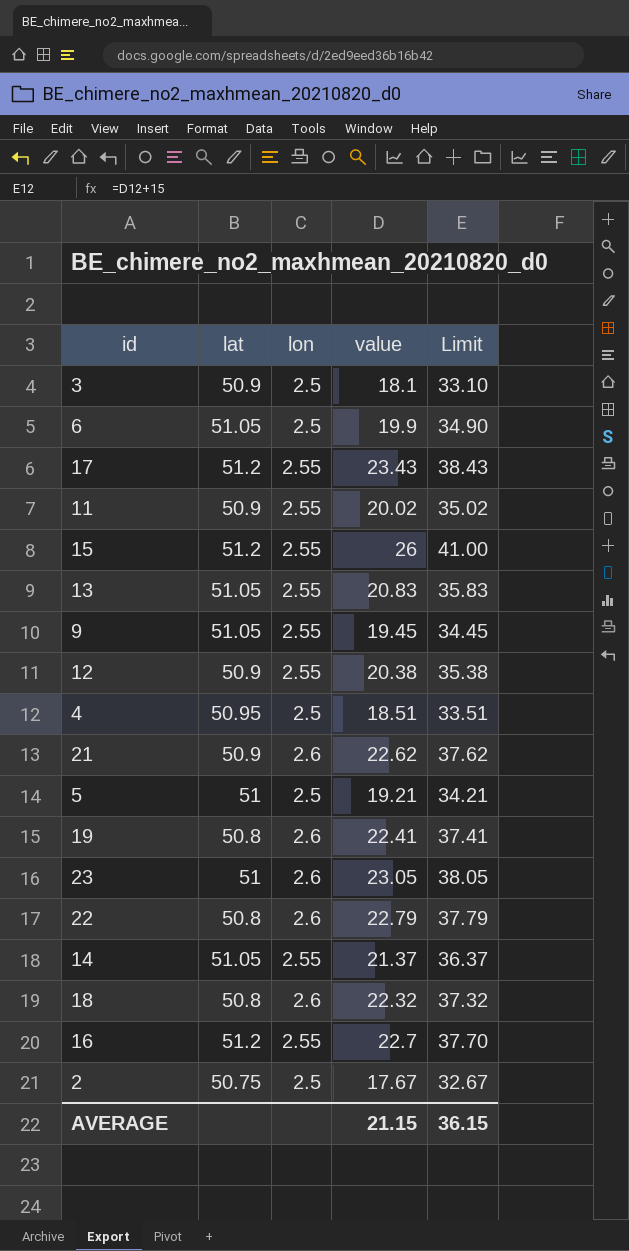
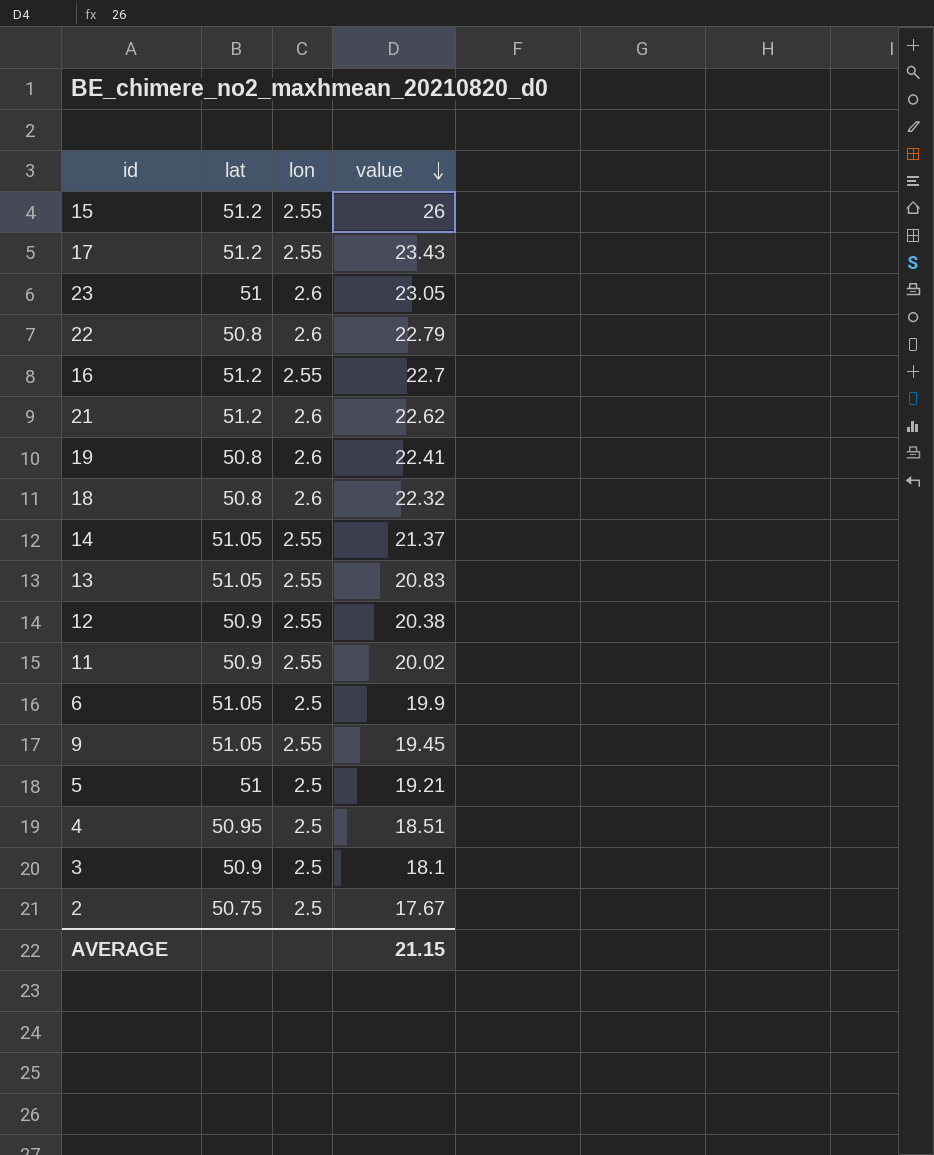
row order: none -> value descending
column Limit | formula: [value] + 15 -> none
21 | lat: 50.9 -> 51.2

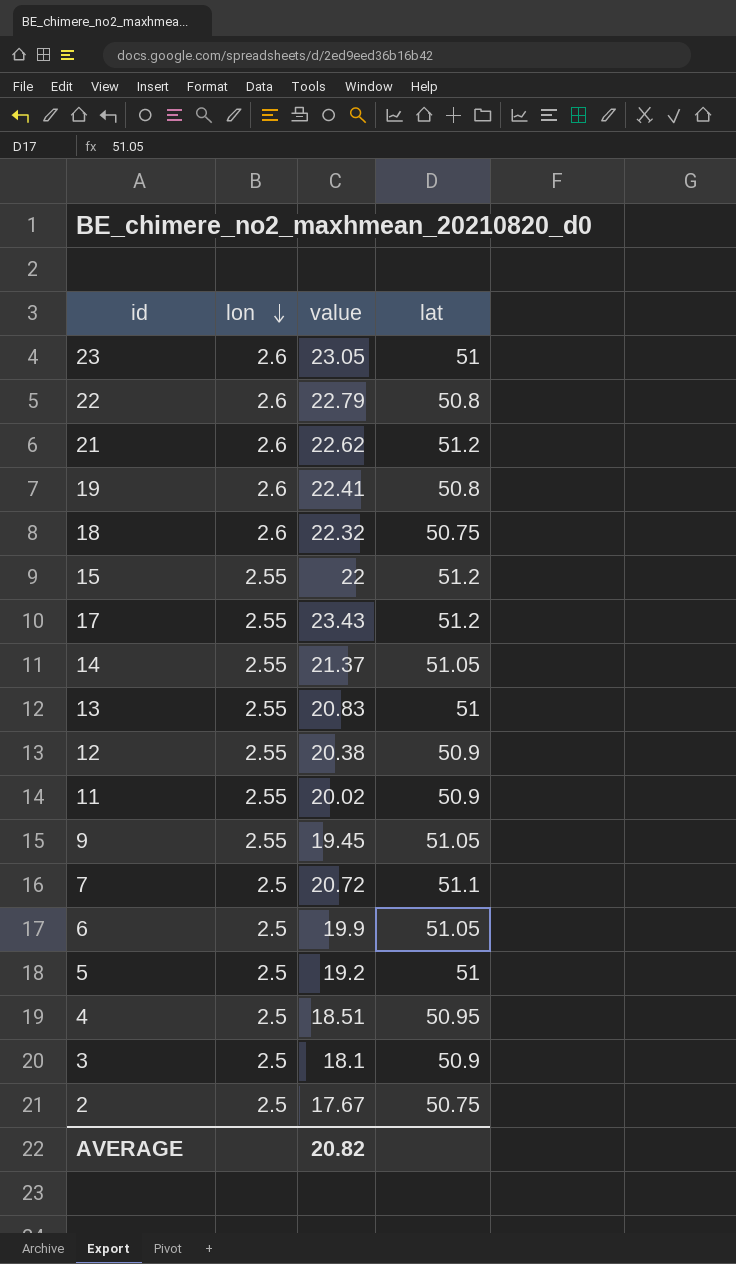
row order: value descending -> lon descending
column lat | position: 2 -> 4
row 16: 51.2 | 2.55 | 22.7 -> none
18 | lat: 50.8 -> 50.75
15 | value: 26 -> 22
13 | lat: 51.05 -> 51
row 7: none -> 2.5 | 20.72 | 51.1
5 | value: 19.21 -> 19.2
AVERAGE | value: 21.15 -> 20.82

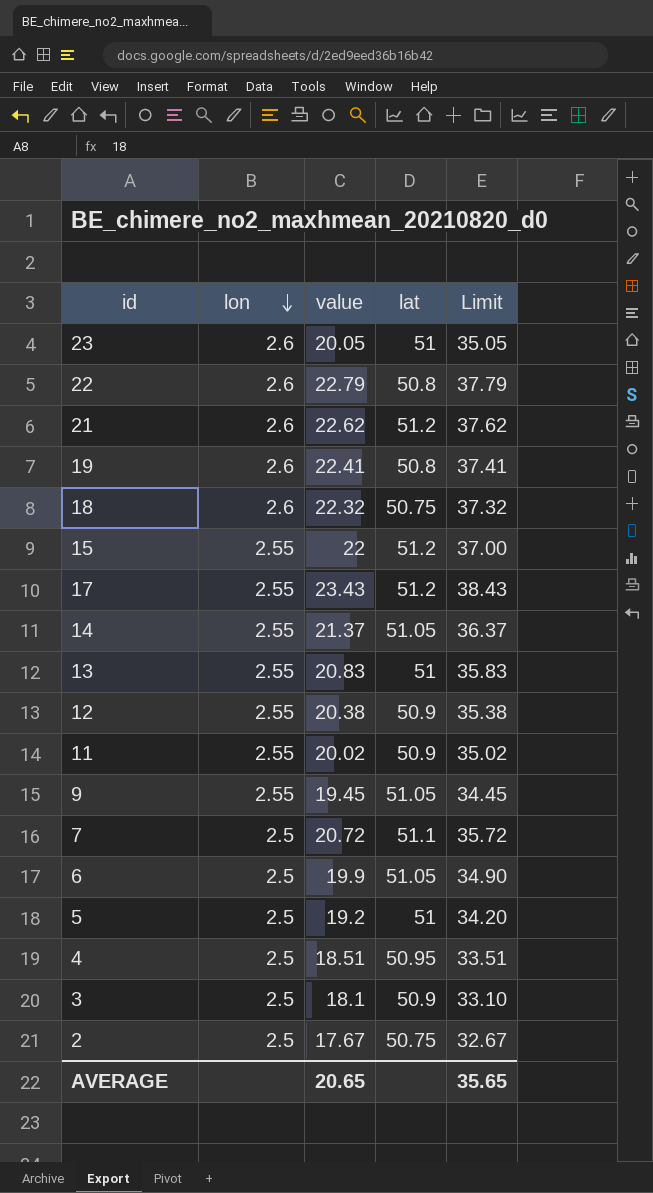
column Limit | formula: none -> [value] + 15
23 | value: 23.05 -> 20.05
AVERAGE | value: 20.82 -> 20.65

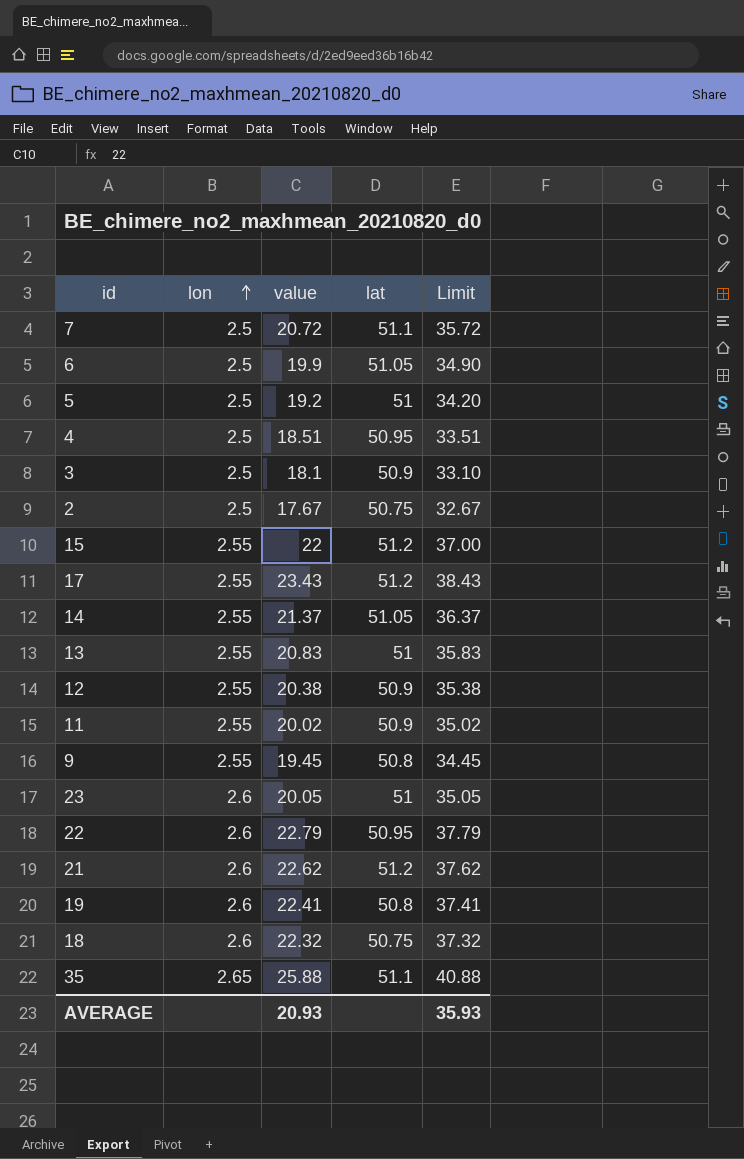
row order: lon descending -> lon ascending
9 | lat: 51.05 -> 50.8
22 | lat: 50.8 -> 50.95
row 35: none -> 2.65 | 25.88 | 51.1 | 40.88
AVERAGE | value: 20.65 -> 20.93
AVERAGE | Limit: 35.65 -> 35.93

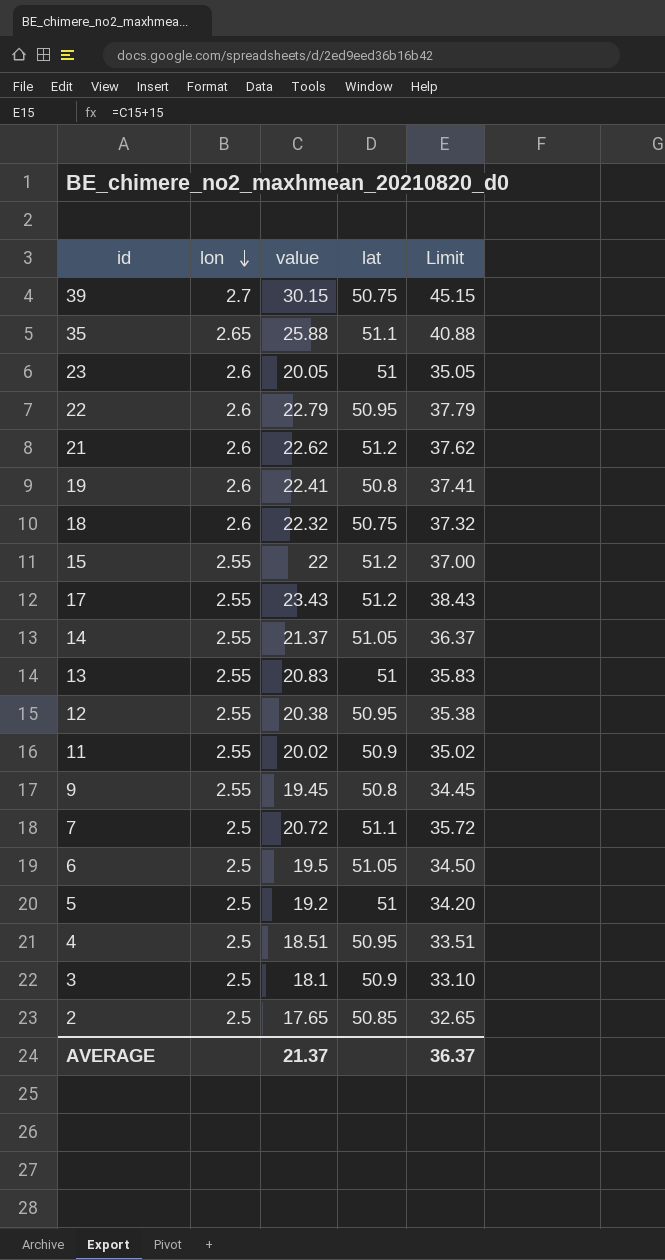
row order: lon ascending -> lon descending
row 39: none -> 2.7 | 30.15 | 50.75 | 45.15
12 | lat: 50.9 -> 50.95
6 | value: 19.9 -> 19.5
6 | Limit: 34.90 -> 34.50
2 | value: 17.67 -> 17.65
2 | lat: 50.75 -> 50.85
2 | Limit: 32.67 -> 32.65
AVERAGE | value: 20.93 -> 21.37
AVERAGE | Limit: 35.93 -> 36.37

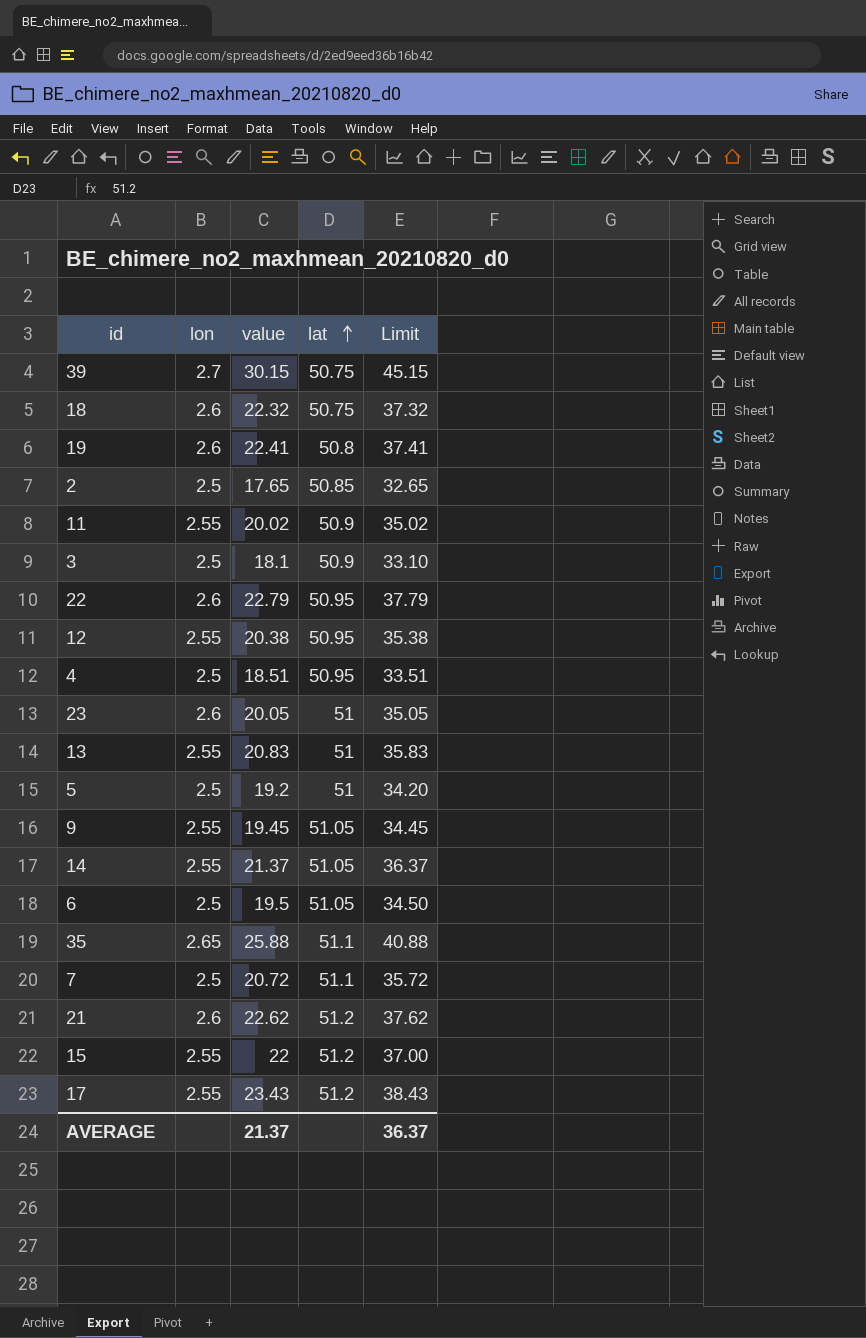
row order: lon descending -> lat ascending
9 | lat: 50.8 -> 51.05

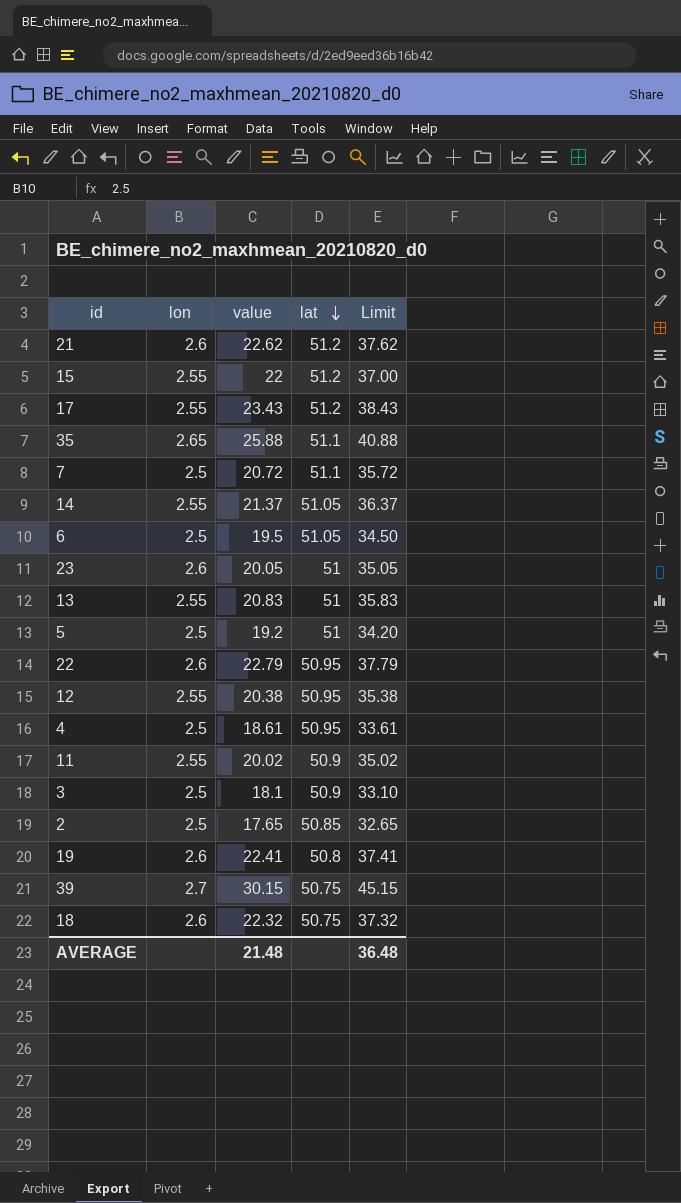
row order: lat ascending -> lat descending
row 9: 2.55 | 19.45 | 51.05 | 34.45 -> none
4 | value: 18.51 -> 18.61
4 | Limit: 33.51 -> 33.61
AVERAGE | value: 21.37 -> 21.48
AVERAGE | Limit: 36.37 -> 36.48

